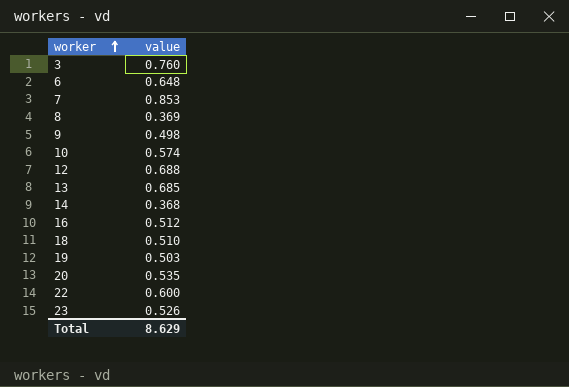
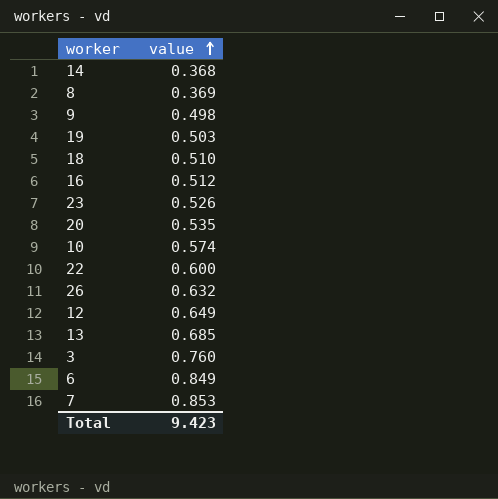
row order: worker ascending -> value ascending
row 26: none -> 0.632
12 | value: 0.688 -> 0.649
6 | value: 0.648 -> 0.849
Total | value: 8.629 -> 9.423

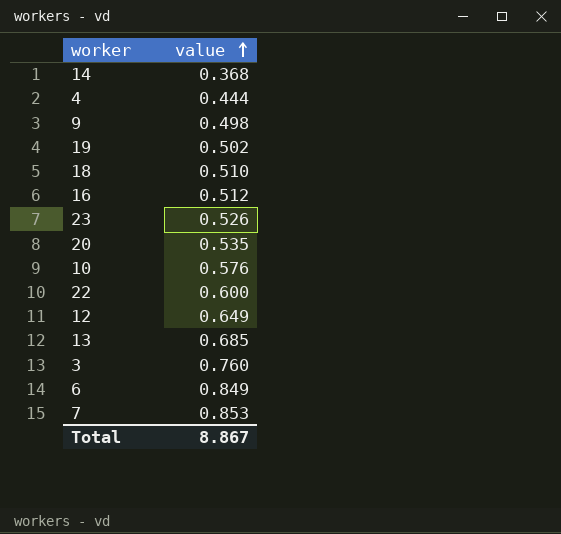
row 8: 0.369 -> none
row 26: 0.632 -> none
row 4: none -> 0.444
19 | value: 0.503 -> 0.502
10 | value: 0.574 -> 0.576
Total | value: 9.423 -> 8.867

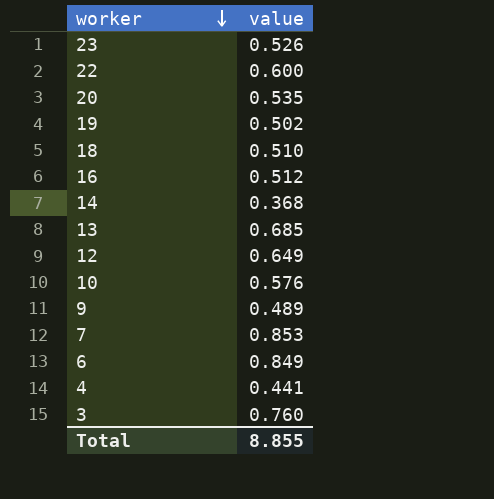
row order: value ascending -> worker descending
9 | value: 0.498 -> 0.489
4 | value: 0.444 -> 0.441
Total | value: 8.867 -> 8.855

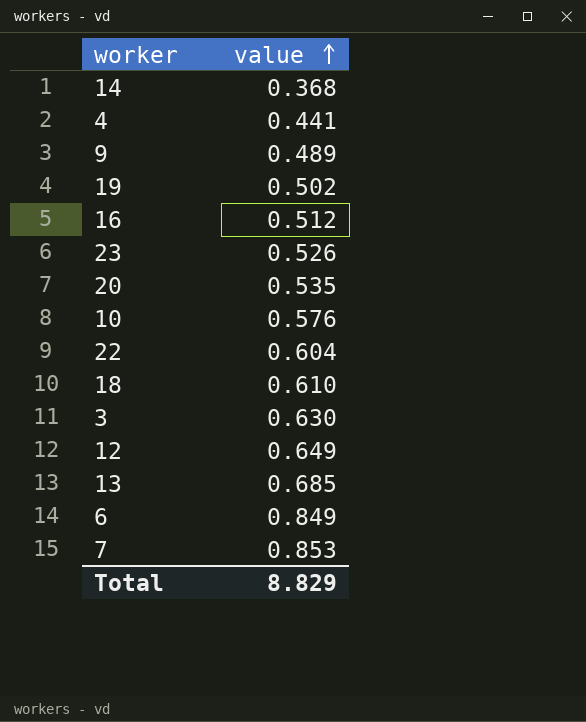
row order: worker descending -> value ascending
22 | value: 0.600 -> 0.604
18 | value: 0.510 -> 0.610
3 | value: 0.760 -> 0.630
Total | value: 8.855 -> 8.829

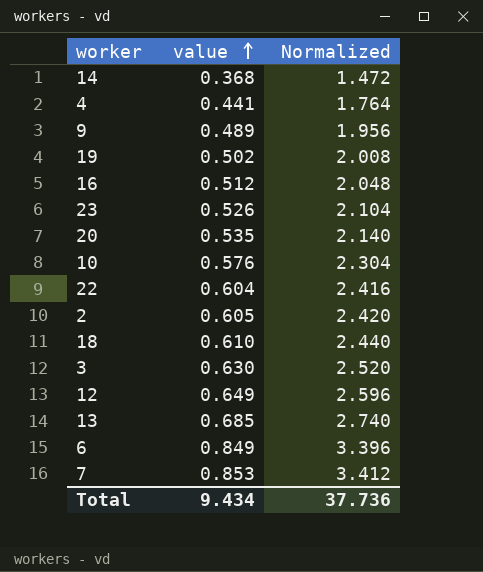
column Normalized | formula: none -> [value] * 4
row 2: none -> 0.605 | 2.420
Total | value: 8.829 -> 9.434

